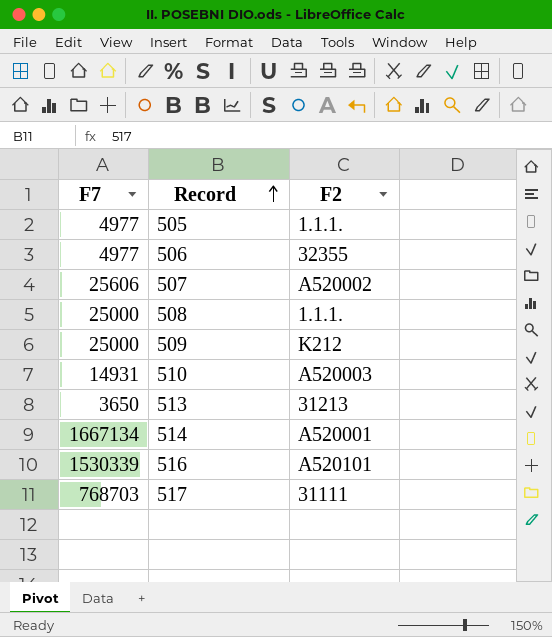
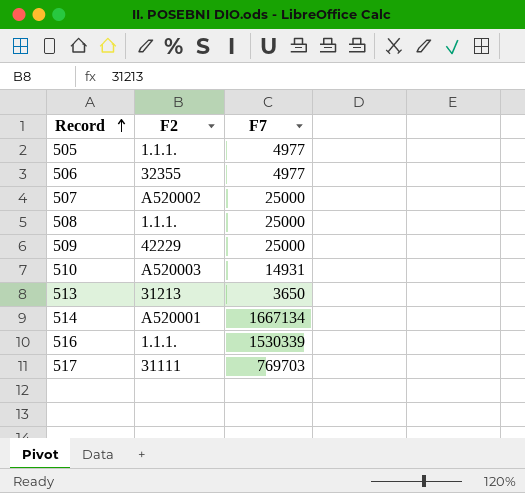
column F7 | position: 1 -> 3
507 | F7: 25606 -> 25000
509 | F2: K212 -> 42229
516 | F2: A520101 -> 1.1.1.
517 | F7: 768703 -> 769703

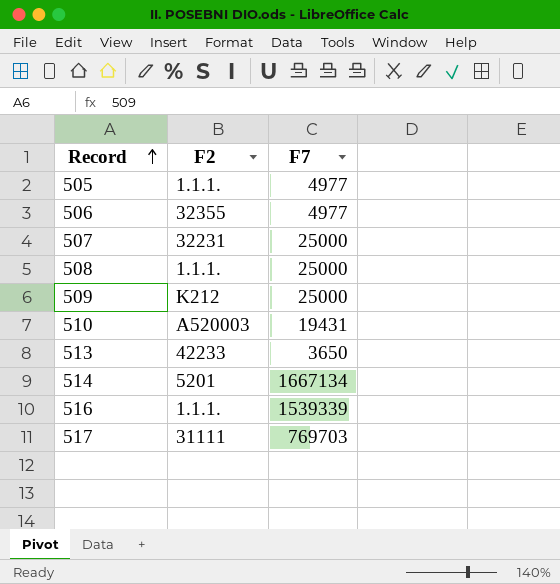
507 | F2: A520002 -> 32231
509 | F2: 42229 -> K212
510 | F7: 14931 -> 19431
513 | F2: 31213 -> 42233
514 | F2: A520001 -> 5201
516 | F7: 1530339 -> 1539339

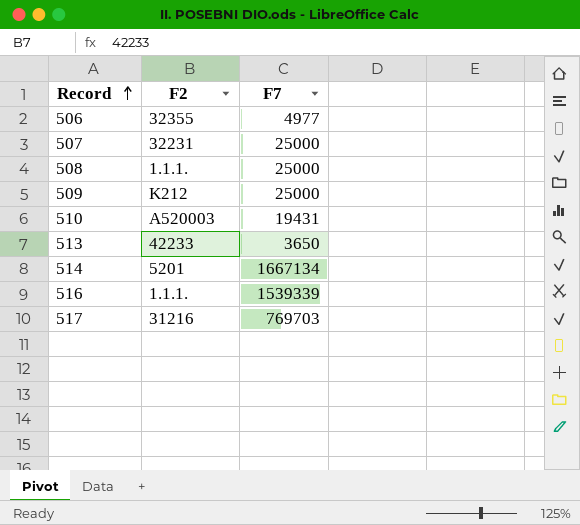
row 505: 1.1.1. | 4977 -> none
517 | F2: 31111 -> 31216

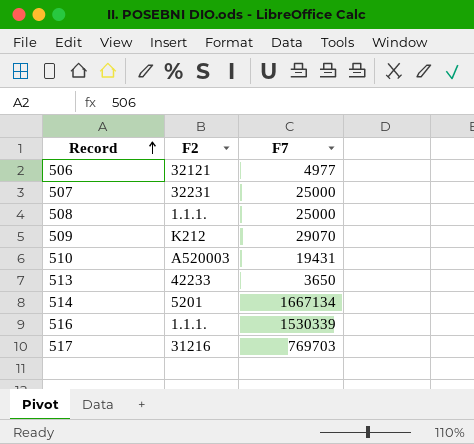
506 | F2: 32355 -> 32121
509 | F7: 25000 -> 29070
516 | F7: 1539339 -> 1530339

